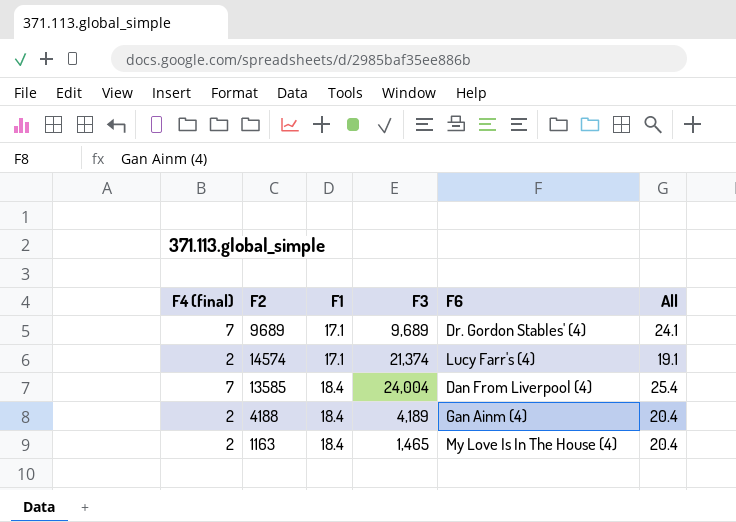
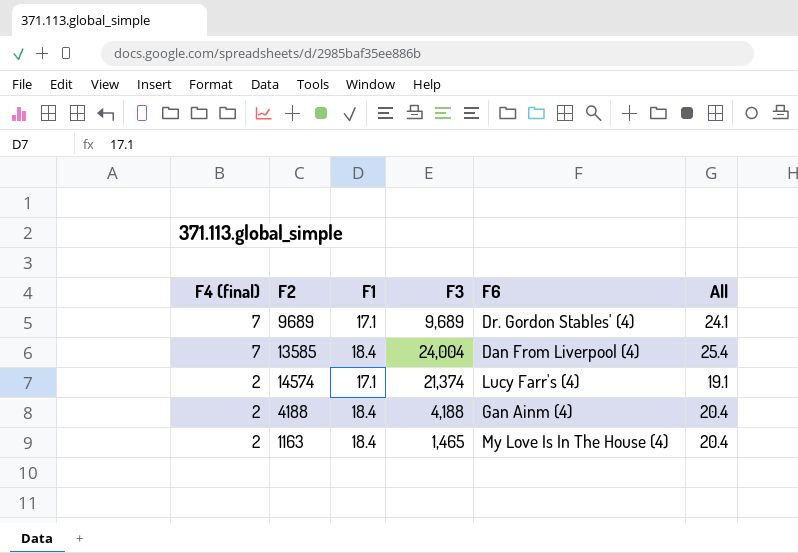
row order: F1 ascending -> F4 (final) descending
4188 | F3: 4,189 -> 4,188

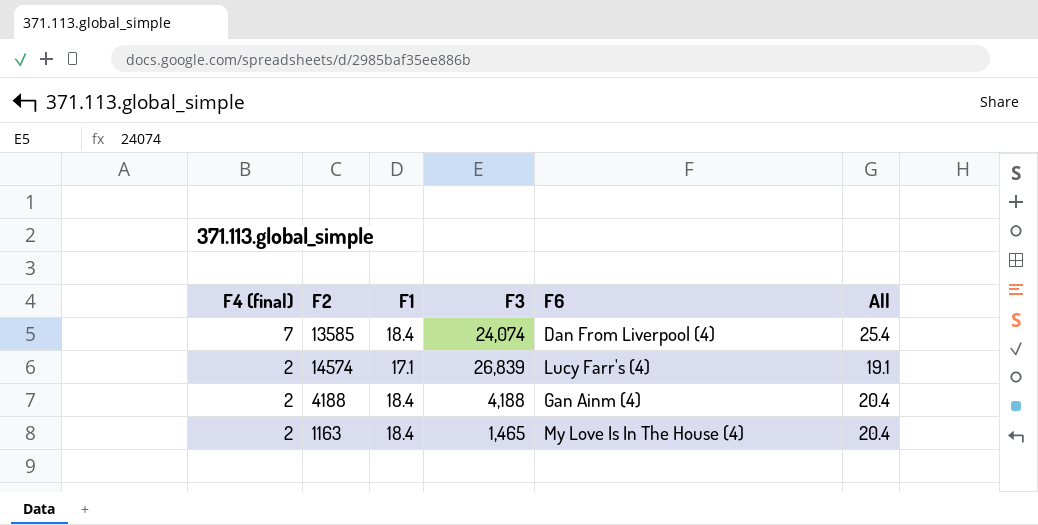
row 9689: 7 | 17.1 | 9,689 | Dr. Gordon Stables' (4) | 24.1 -> none
13585 | F3: 24,004 -> 24,074
14574 | F3: 21,374 -> 26,839

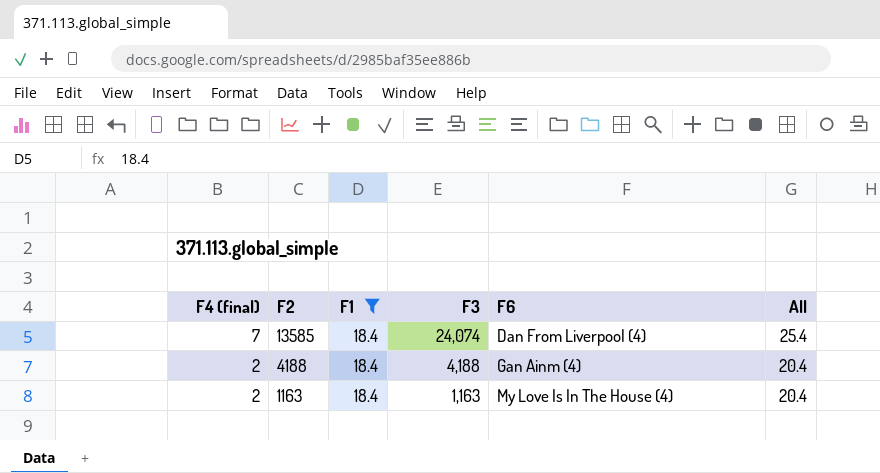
filter: none -> F1 = 18.4
1163 | F3: 1,465 -> 1,163

